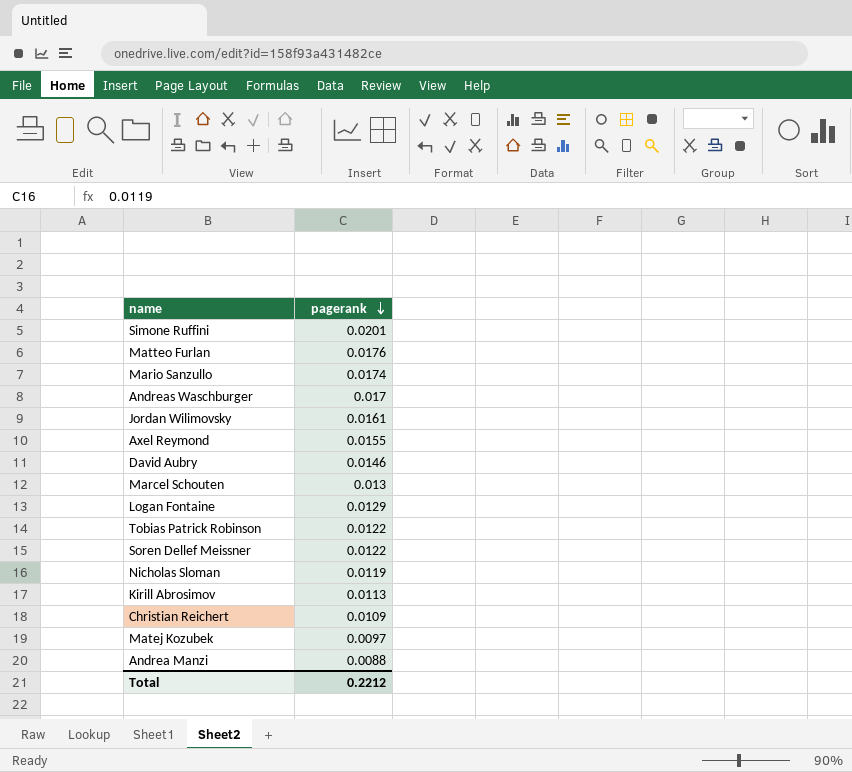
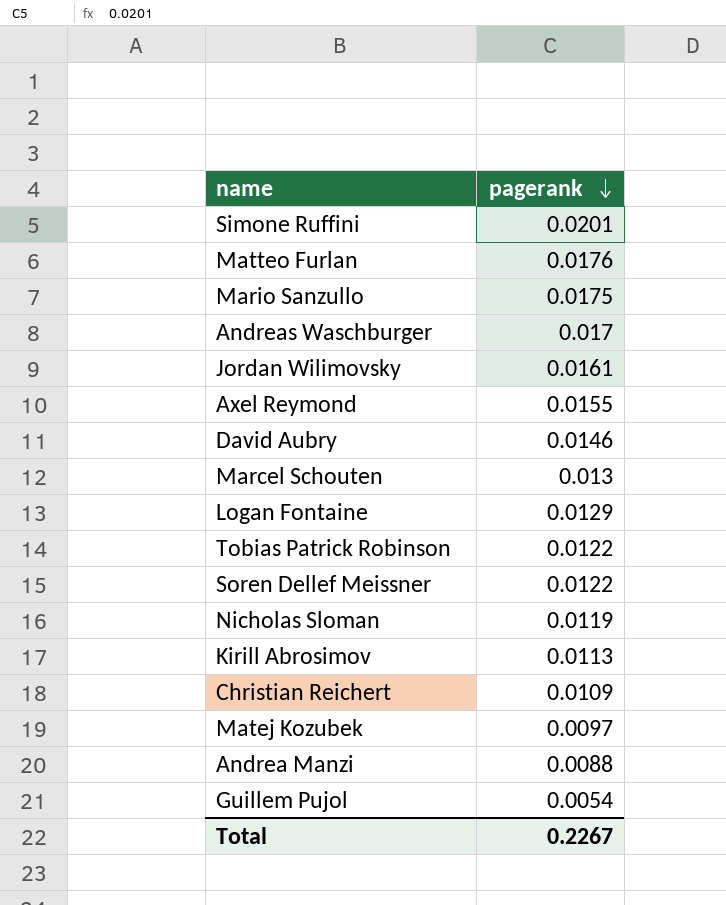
Mario Sanzullo | pagerank: 0.0174 -> 0.0175
row Guillem Pujol: none -> 0.0054
Total | pagerank: 0.2212 -> 0.2267

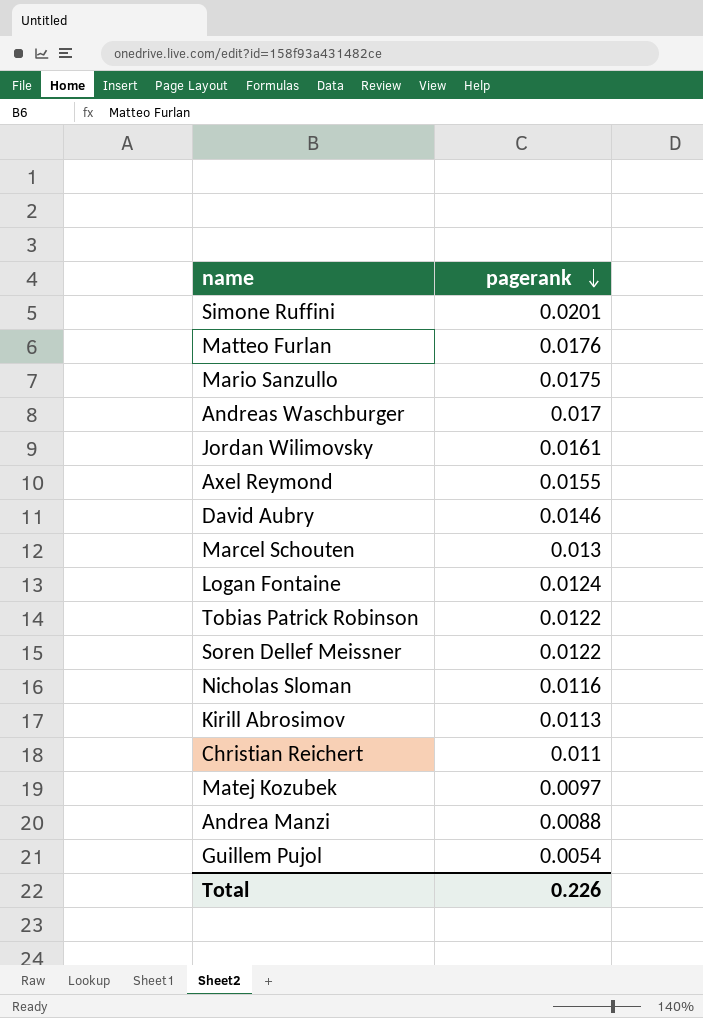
Logan Fontaine | pagerank: 0.0129 -> 0.0124
Nicholas Sloman | pagerank: 0.0119 -> 0.0116
Christian Reichert | pagerank: 0.0109 -> 0.011
Total | pagerank: 0.2267 -> 0.226

